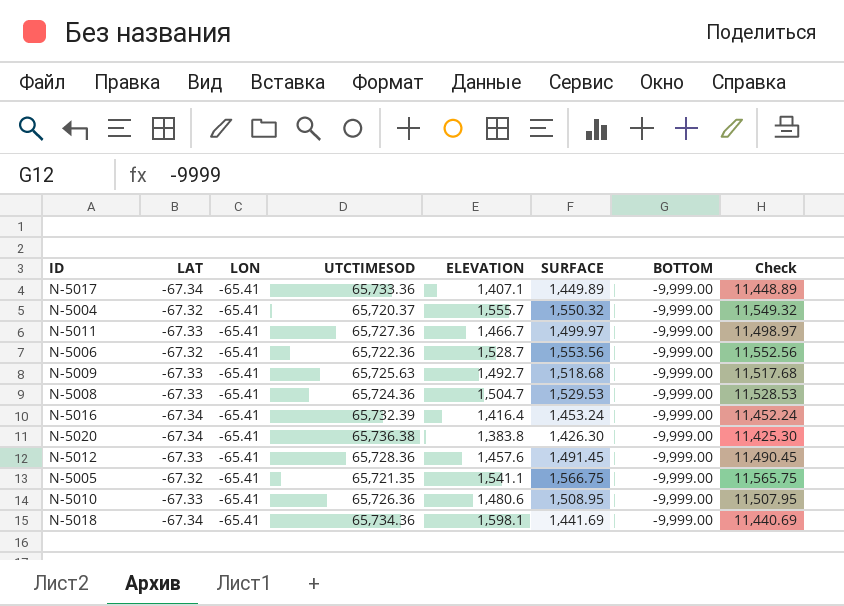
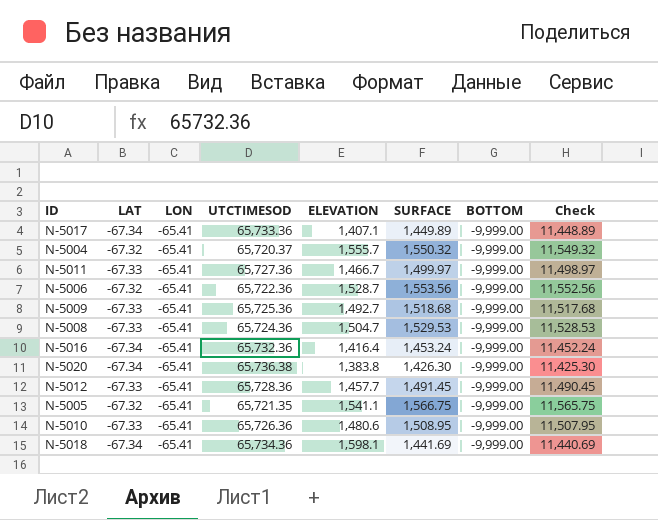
N-5009 | UTCTIMESOD: 65,725.63 -> 65,725.36
N-5016 | UTCTIMESOD: 65,732.39 -> 65,732.36
N-5012 | ELEVATION: 1,457.6 -> 1,457.7

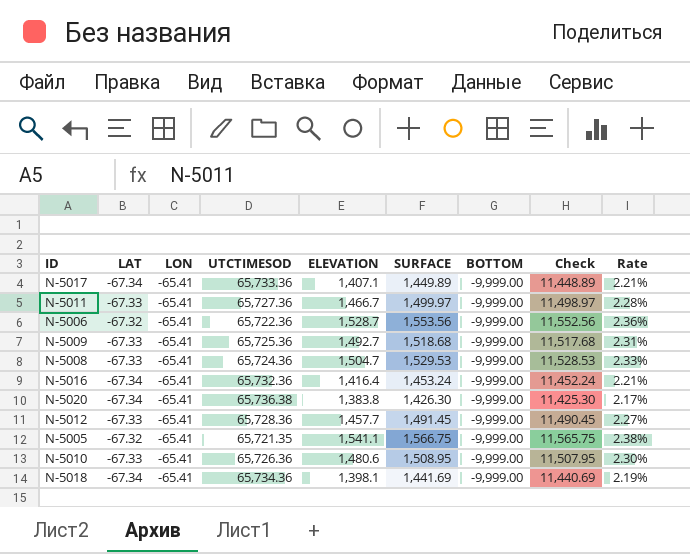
column Rate | formula: none -> [SURFACE] / [UTCTIMESOD]
row N-5004: -67.32 | -65.41 | 65,720.37 | 1,555.7 | 1,550.32 | -9,999.00 | 11,549.32 -> none
N-5018 | ELEVATION: 1,598.1 -> 1,398.1

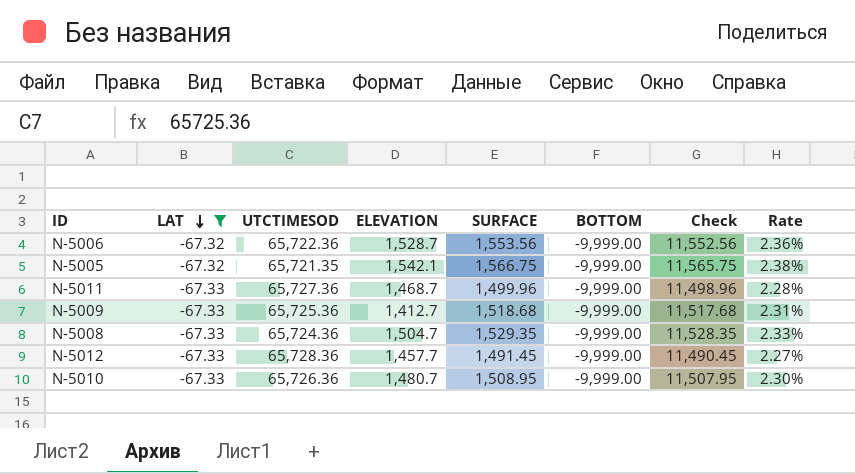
filter: none -> LAT != -67.34
row order: none -> LAT descending
column LON | position: 3 -> none
N-5005 | ELEVATION: 1,541.1 -> 1,542.1
N-5011 | ELEVATION: 1,466.7 -> 1,468.7
N-5011 | SURFACE: 1,499.97 -> 1,499.96
N-5011 | Check: 11,498.97 -> 11,498.96
N-5009 | ELEVATION: 1,492.7 -> 1,412.7
N-5008 | SURFACE: 1,529.53 -> 1,529.35
N-5008 | Check: 11,528.53 -> 11,528.35
N-5010 | ELEVATION: 1,480.6 -> 1,480.7

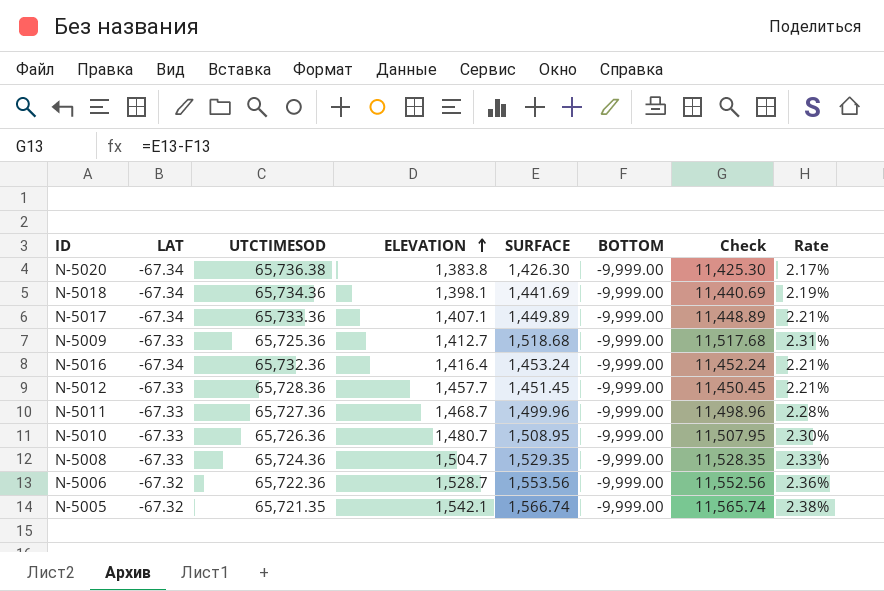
filter: LAT != -67.34 -> none
row order: LAT descending -> ELEVATION ascending
N-5012 | SURFACE: 1,491.45 -> 1,451.45
N-5012 | Check: 11,490.45 -> 11,450.45
N-5012 | Rate: 2.27% -> 2.21%
N-5005 | SURFACE: 1,566.75 -> 1,566.74
N-5005 | Check: 11,565.75 -> 11,565.74

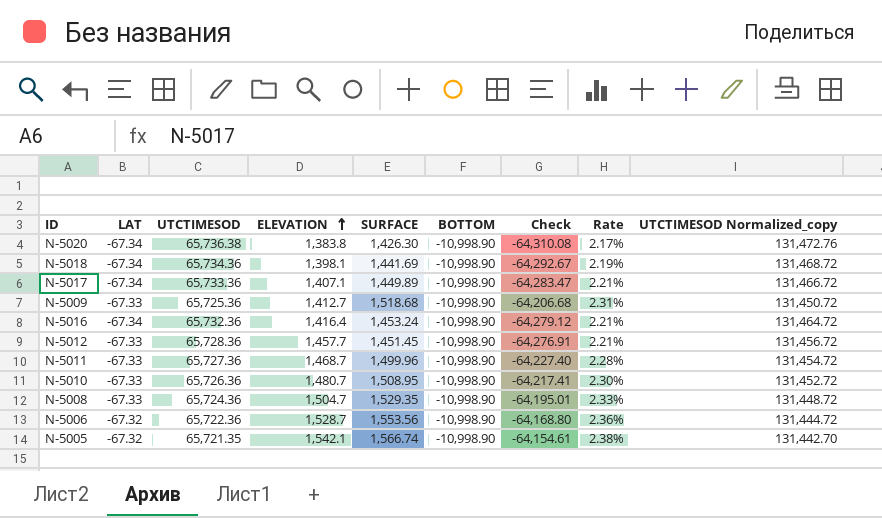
column Check | formula: [SURFACE] - [BOTTOM] -> [SURFACE] - [UTCTIMESOD]
column UTCTIMESOD Normalized_copy | formula: none -> [UTCTIMESOD] * 2
N-5020 | BOTTOM: -9,999.00 -> -10,998.90
N-5018 | BOTTOM: -9,999.00 -> -10,998.90
N-5017 | BOTTOM: -9,999.00 -> -10,998.90
N-5009 | BOTTOM: -9,999.00 -> -10,998.90
N-5016 | BOTTOM: -9,999.00 -> -10,998.90
N-5012 | BOTTOM: -9,999.00 -> -10,998.90
N-5011 | BOTTOM: -9,999.00 -> -10,998.90
N-5010 | BOTTOM: -9,999.00 -> -10,998.90
N-5008 | BOTTOM: -9,999.00 -> -10,998.90
N-5006 | BOTTOM: -9,999.00 -> -10,998.90
N-5005 | BOTTOM: -9,999.00 -> -10,998.90

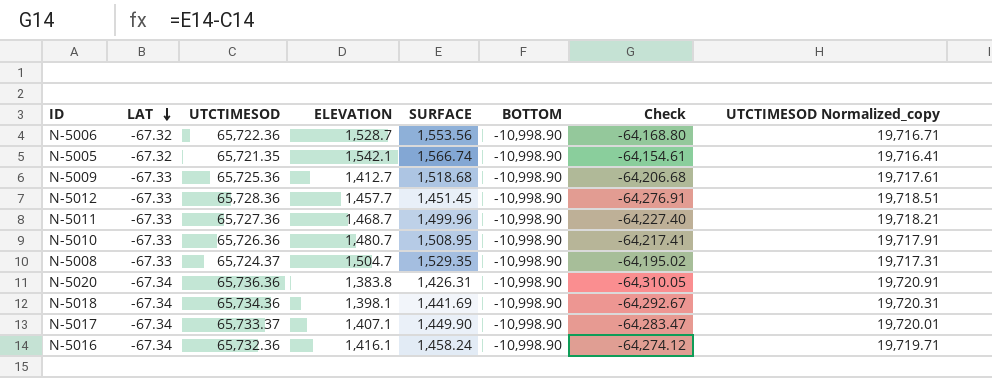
row order: ELEVATION ascending -> LAT descending
column Rate | formula: [SURFACE] / [UTCTIMESOD] -> none
column UTCTIMESOD Normalized_copy | formula: [UTCTIMESOD] * 2 -> [UTCTIMESOD] * 0.3
N-5008 | UTCTIMESOD: 65,724.36 -> 65,724.37
N-5008 | Check: -64,195.01 -> -64,195.02
N-5020 | UTCTIMESOD: 65,736.38 -> 65,736.36
N-5020 | SURFACE: 1,426.30 -> 1,426.31
N-5020 | Check: -64,310.08 -> -64,310.05
N-5017 | UTCTIMESOD: 65,733.36 -> 65,733.37
N-5017 | SURFACE: 1,449.89 -> 1,449.90
N-5016 | ELEVATION: 1,416.4 -> 1,416.1
N-5016 | SURFACE: 1,453.24 -> 1,458.24
N-5016 | Check: -64,279.12 -> -64,274.12

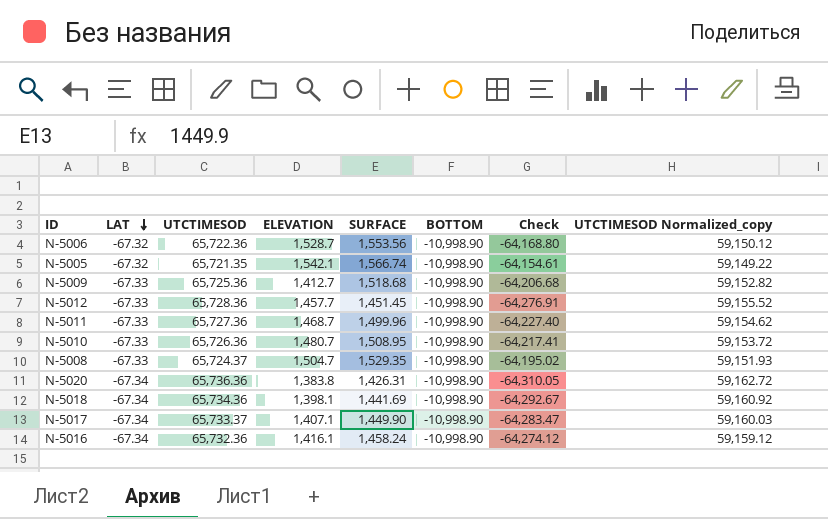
column UTCTIMESOD Normalized_copy | formula: [UTCTIMESOD] * 0.3 -> [UTCTIMESOD] * 0.9

